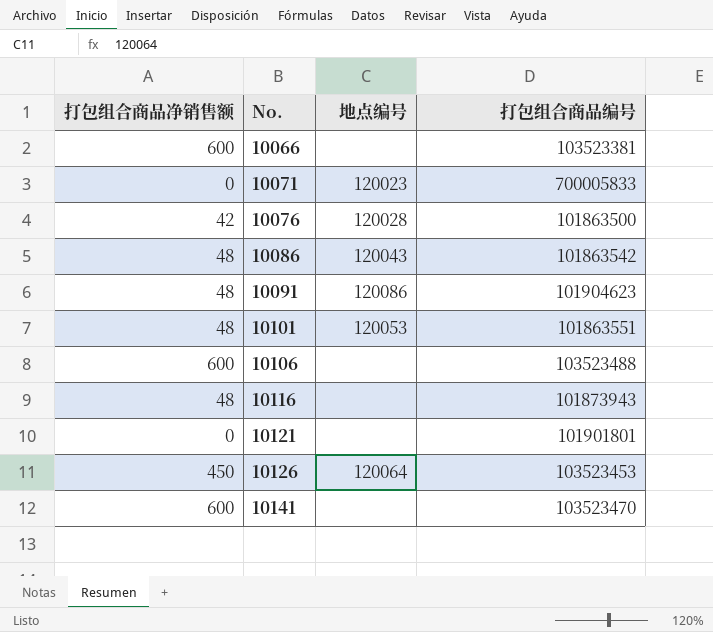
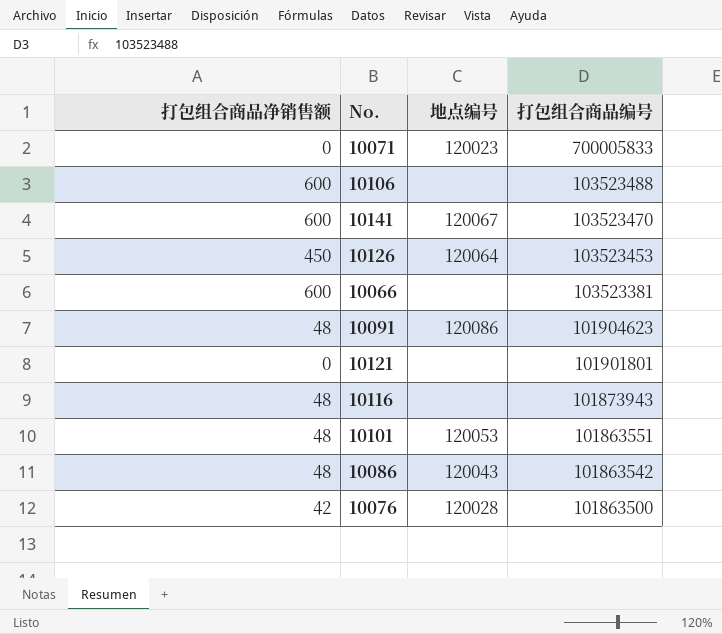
row order: No. ascending -> 打包组合商品编号 descending
10141 | 地点编号: none -> 120067

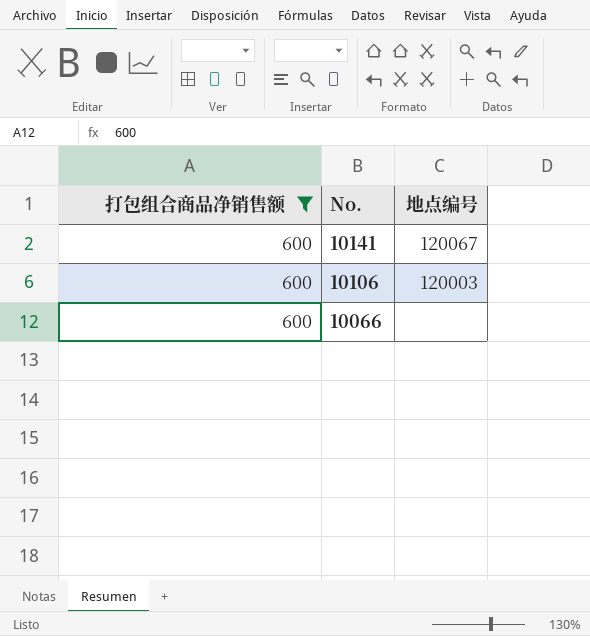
filter: none -> 打包组合商品净销售额 = 600
row order: 打包组合商品编号 descending -> No. descending
column 打包组合商品编号 | position: 4 -> none
10106 | 地点编号: none -> 120003

